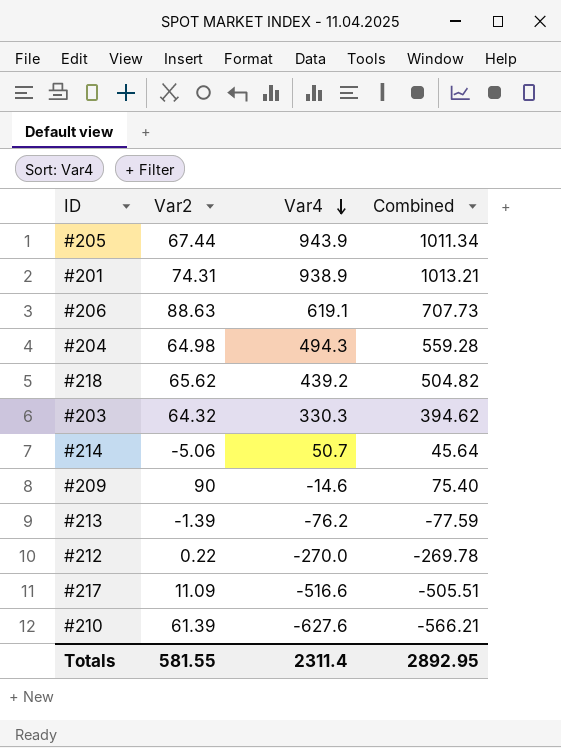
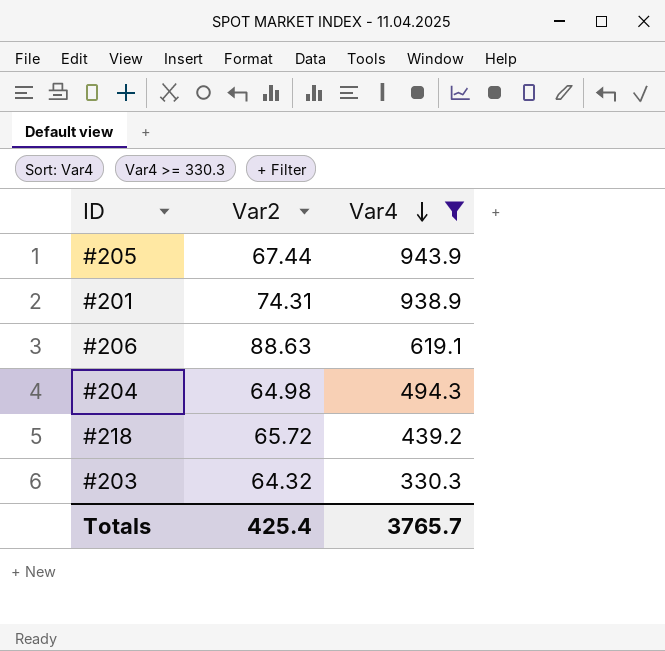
filter: none -> Var4 >= 330.3
column Combined | formula: [Var2] + [Var4] -> none
#218 | Var2: 65.62 -> 65.72
Totals | Var2: 581.55 -> 425.4
Totals | Var4: 2311.4 -> 3765.7

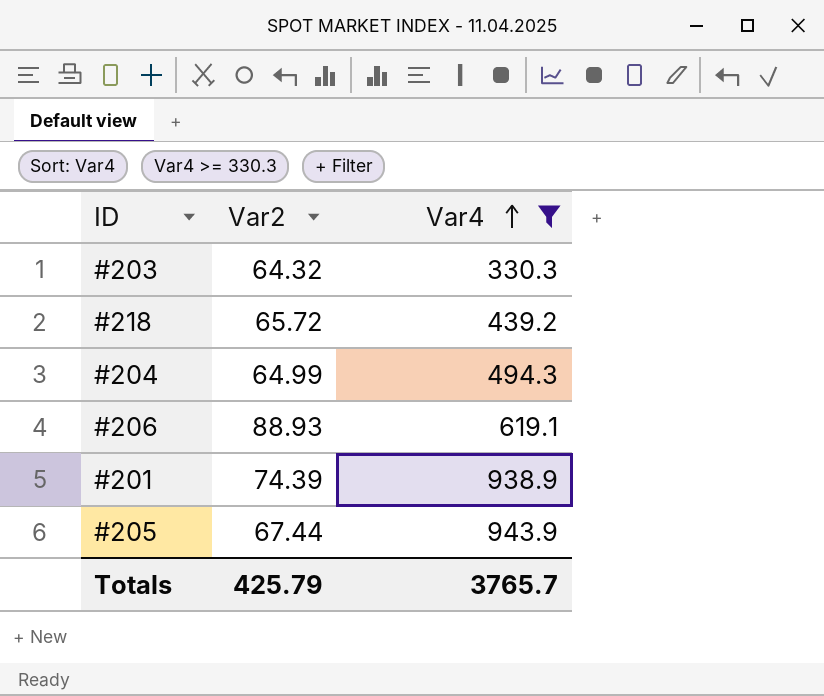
row order: Var4 descending -> Var4 ascending
#204 | Var2: 64.98 -> 64.99
#206 | Var2: 88.63 -> 88.93
#201 | Var2: 74.31 -> 74.39
Totals | Var2: 425.4 -> 425.79

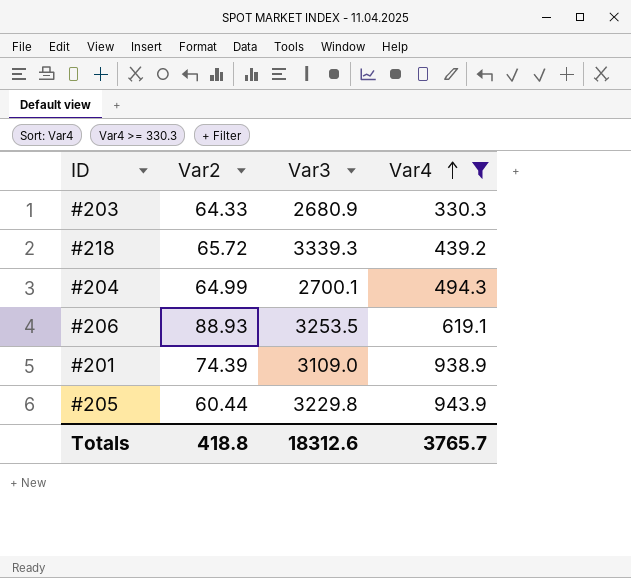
column Var3 | position: none -> 3
#203 | Var2: 64.32 -> 64.33
#205 | Var2: 67.44 -> 60.44
Totals | Var2: 425.79 -> 418.8

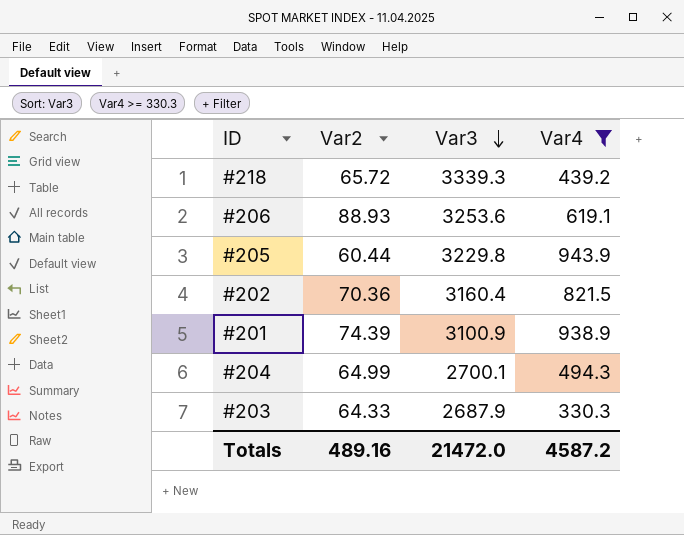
row order: Var4 ascending -> Var3 descending
#206 | Var3: 3253.5 -> 3253.6
row #202: none -> 70.36 | 3160.4 | 821.5
#201 | Var3: 3109.0 -> 3100.9
#203 | Var3: 2680.9 -> 2687.9
Totals | Var2: 418.8 -> 489.16
Totals | Var3: 18312.6 -> 21472.0
Totals | Var4: 3765.7 -> 4587.2

